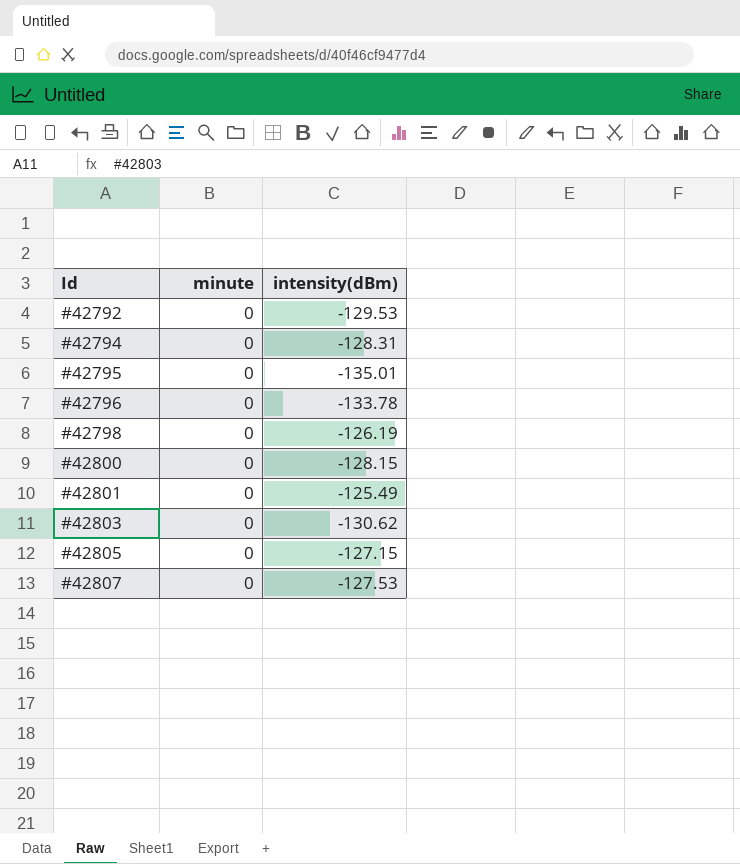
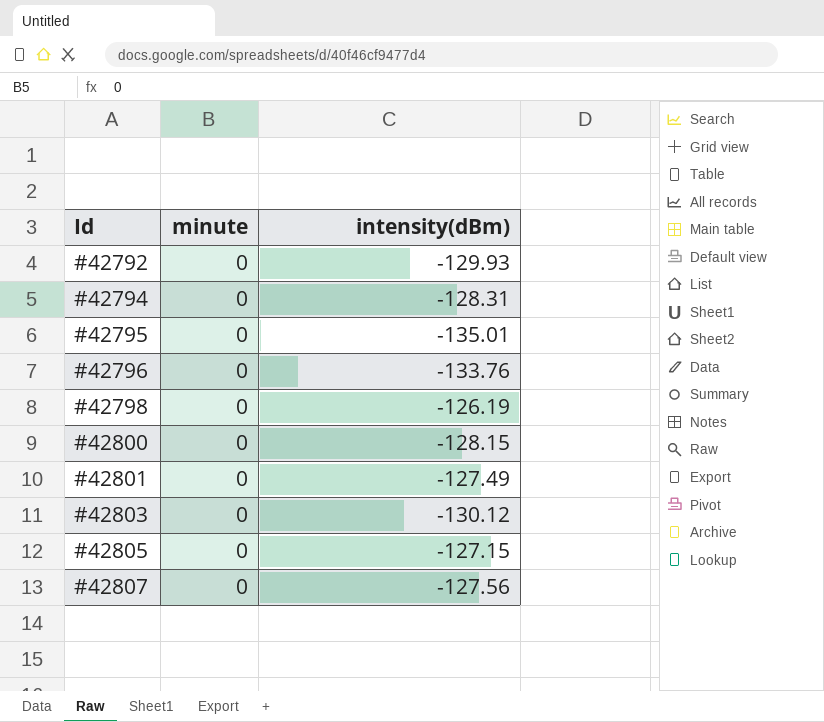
#42792 | intensity(dBm): -129.53 -> -129.93
#42796 | intensity(dBm): -133.78 -> -133.76
#42801 | intensity(dBm): -125.49 -> -127.49
#42803 | intensity(dBm): -130.62 -> -130.12
#42807 | intensity(dBm): -127.53 -> -127.56

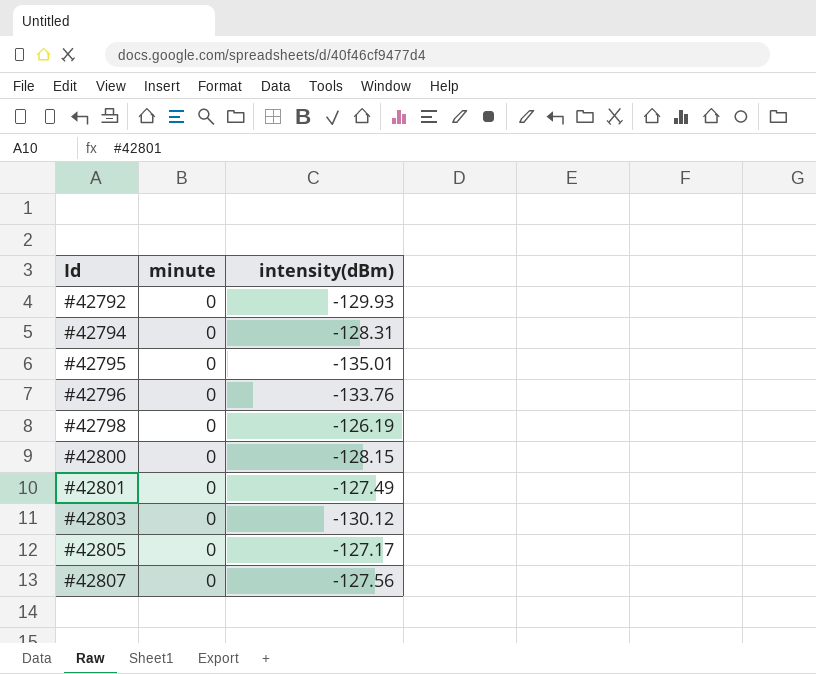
#42805 | intensity(dBm): -127.15 -> -127.17

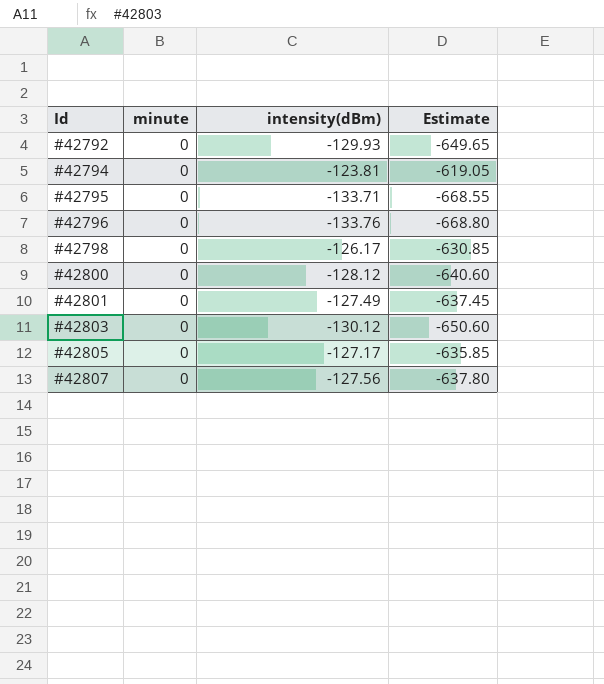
column Estimate | formula: none -> [intensity(dBm)] * 5
#42794 | intensity(dBm): -128.31 -> -123.81
#42795 | intensity(dBm): -135.01 -> -133.71
#42798 | intensity(dBm): -126.19 -> -126.17
#42800 | intensity(dBm): -128.15 -> -128.12

